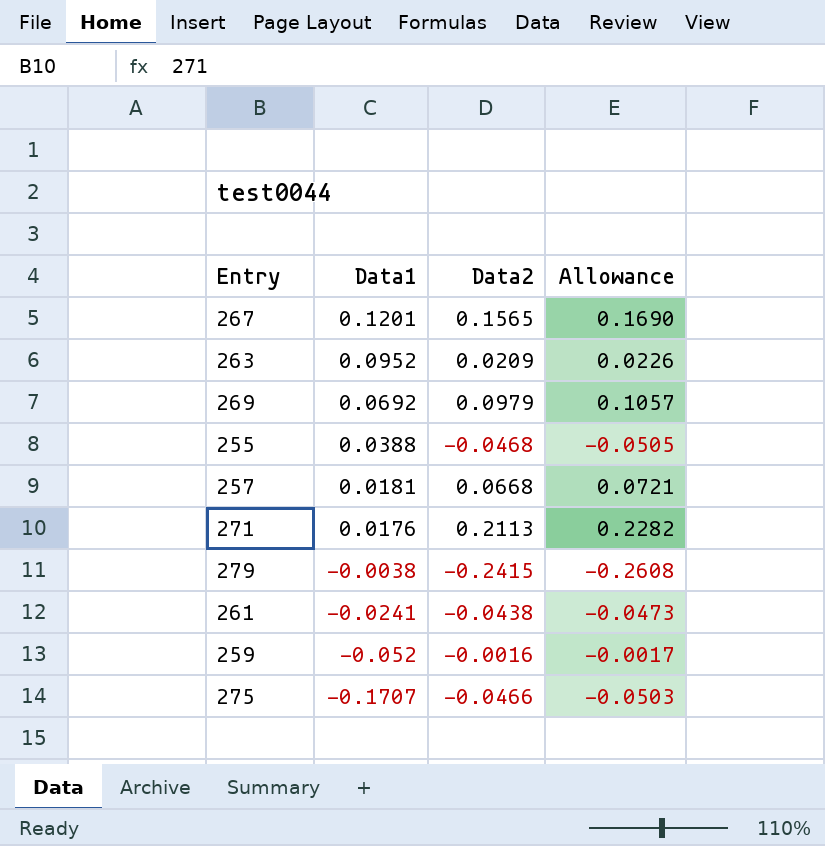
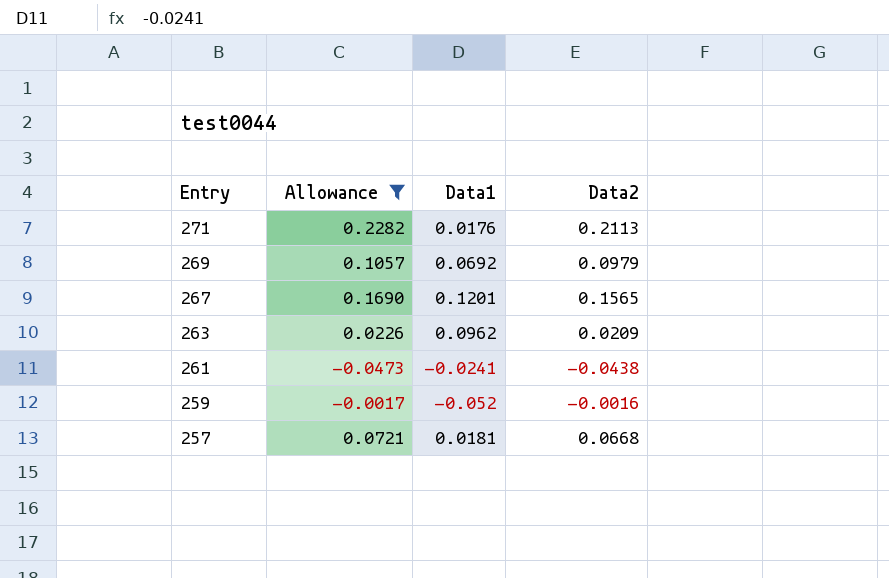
filter: none -> Allowance >= -0.0473
row order: Data1 descending -> Entry descending
column Allowance | position: 4 -> 2
263 | Data1: 0.0952 -> 0.0962

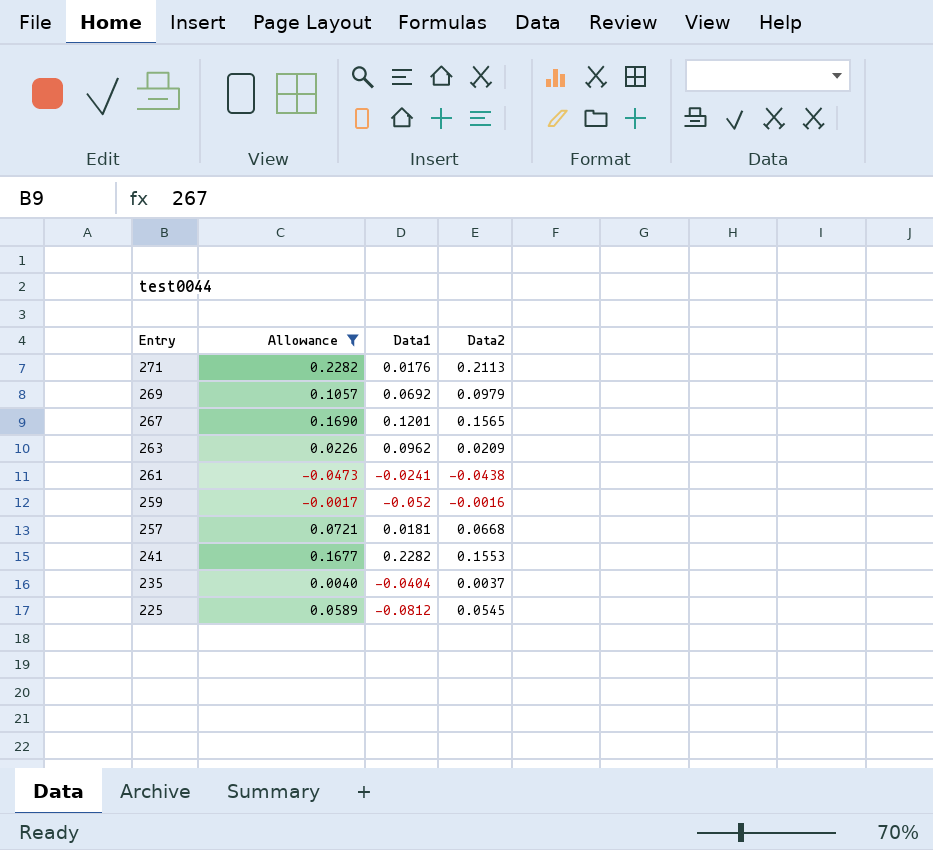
row 241: none -> 0.1677 | 0.2282 | 0.1553
row 235: none -> 0.0040 | -0.0404 | 0.0037
row 225: none -> 0.0589 | -0.0812 | 0.0545

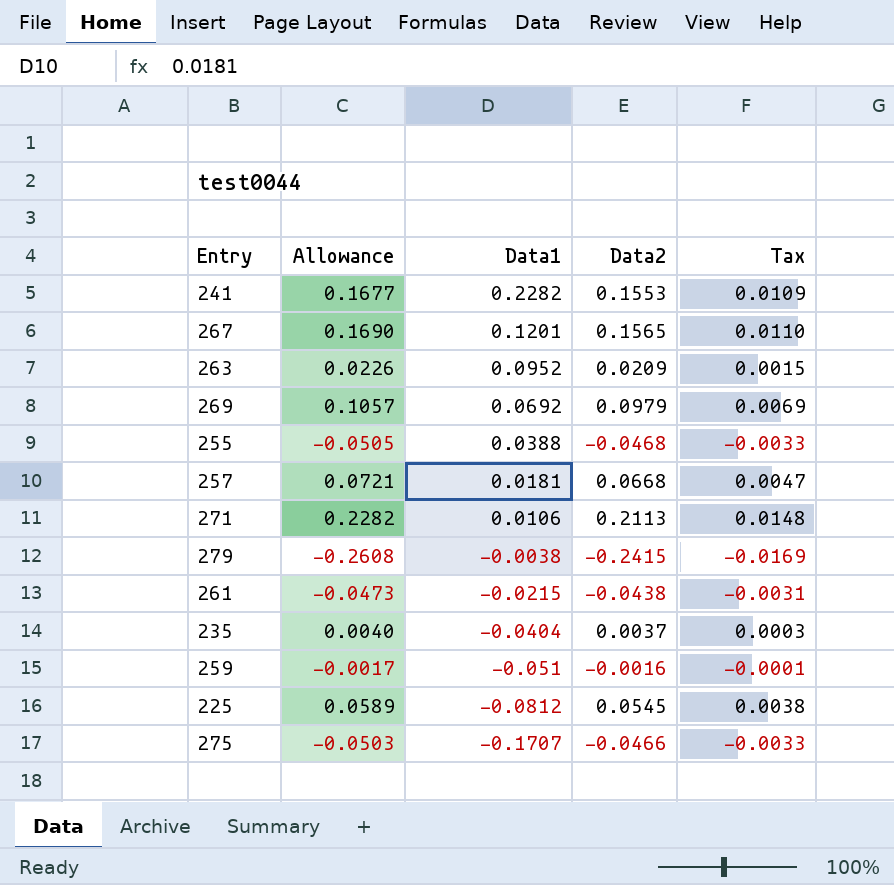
filter: Allowance >= -0.0473 -> none
row order: Entry descending -> Data1 descending
column Tax | formula: none -> [Data2] * 0.07
263 | Data1: 0.0962 -> 0.0952
271 | Data1: 0.0176 -> 0.0106
261 | Data1: -0.0241 -> -0.0215
259 | Data1: -0.052 -> -0.051

